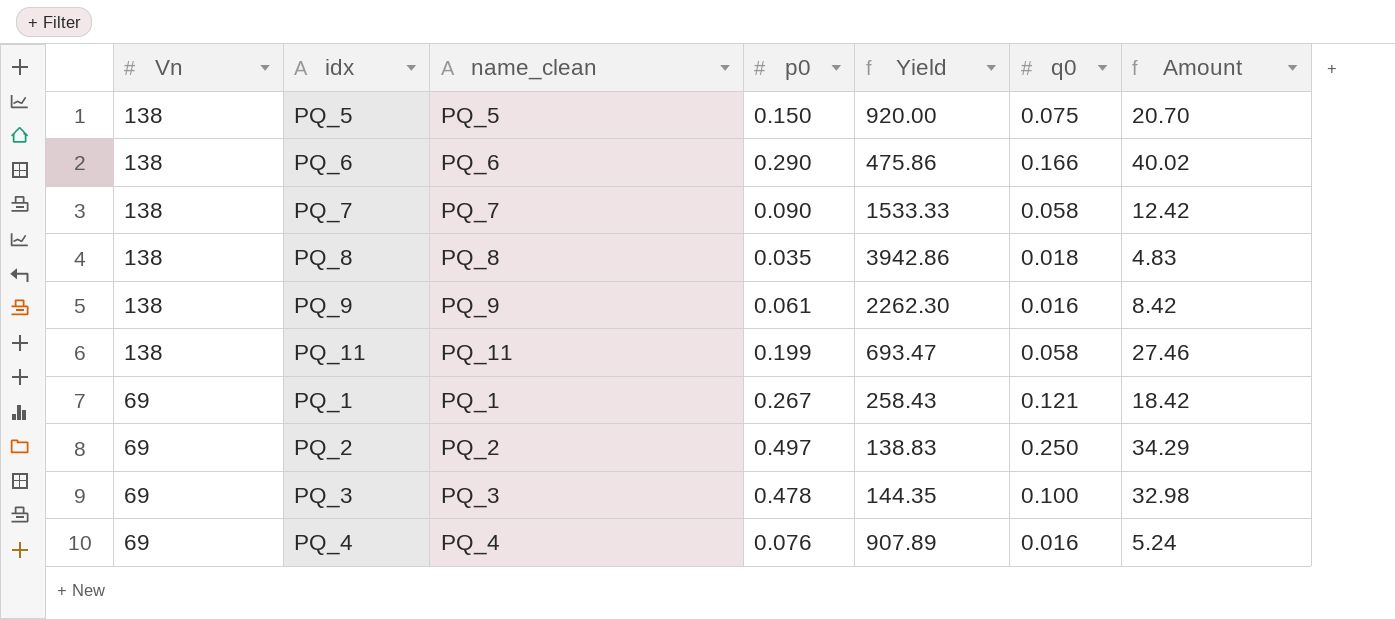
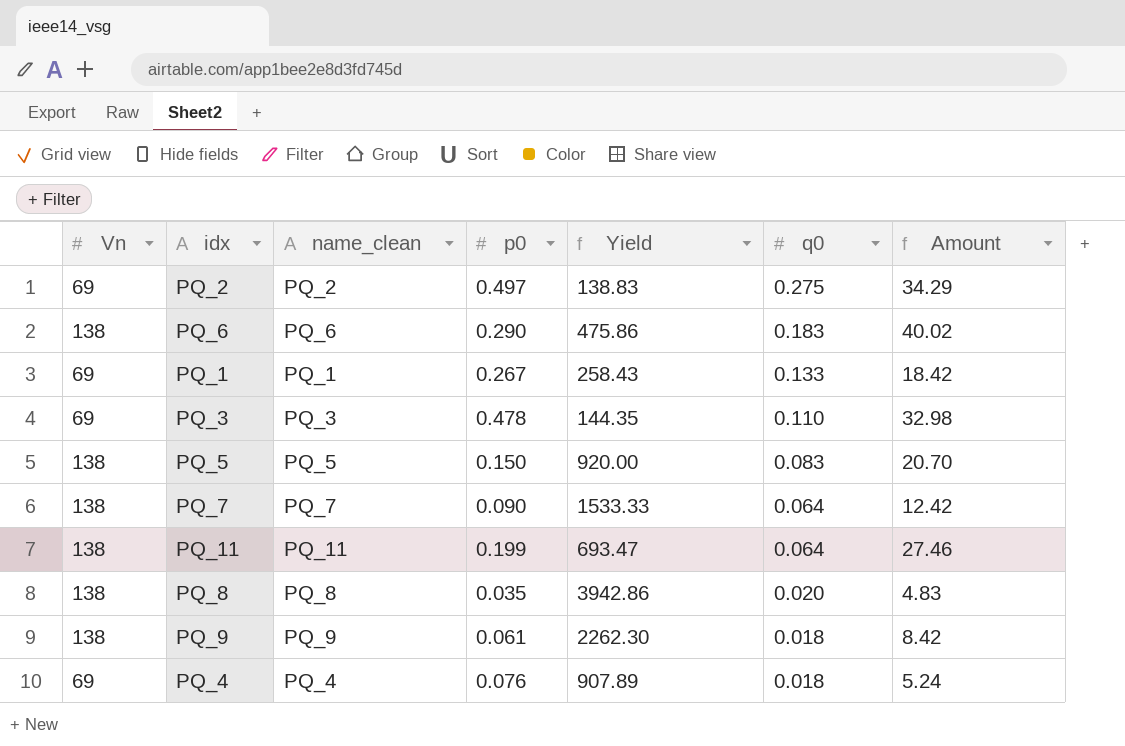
row order: Vn descending -> q0 descending
PQ_2 | q0: 0.250 -> 0.275
PQ_6 | q0: 0.166 -> 0.183
PQ_1 | q0: 0.121 -> 0.133
PQ_3 | q0: 0.100 -> 0.110
PQ_5 | q0: 0.075 -> 0.083
PQ_7 | q0: 0.058 -> 0.064
PQ_11 | q0: 0.058 -> 0.064
PQ_8 | q0: 0.018 -> 0.020
PQ_9 | q0: 0.016 -> 0.018
PQ_4 | q0: 0.016 -> 0.018

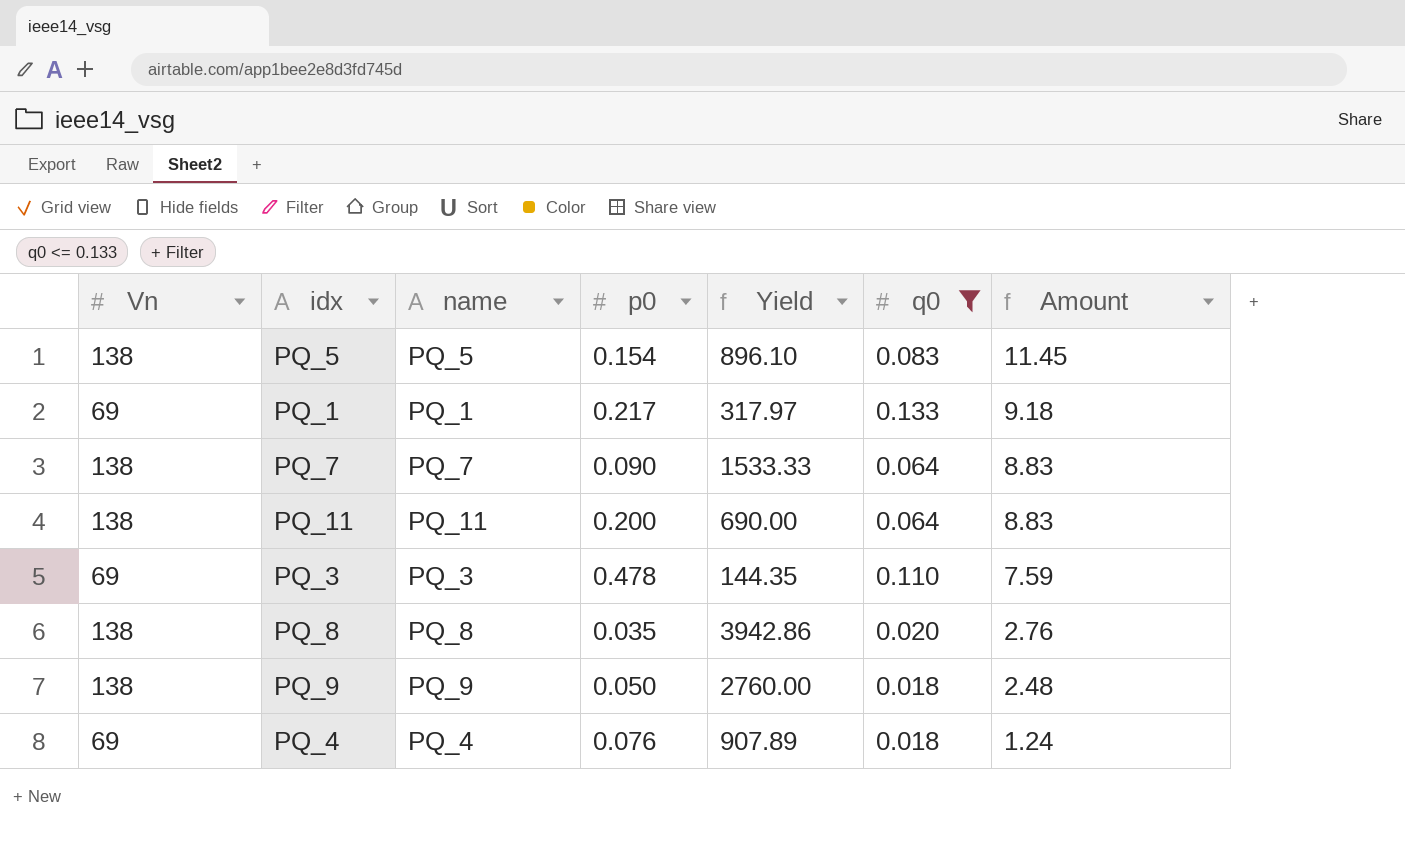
filter: none -> q0 <= 0.133
row order: q0 descending -> Amount descending
column name: name_clean -> name
column Amount | formula: [Vn] * [p0] -> [Vn] * [q0]
PQ_5 | p0: 0.150 -> 0.154
PQ_5 | Yield: 920.00 -> 896.10
PQ_1 | p0: 0.267 -> 0.217
PQ_1 | Yield: 258.43 -> 317.97
PQ_11 | p0: 0.199 -> 0.200
PQ_11 | Yield: 693.47 -> 690.00
PQ_9 | p0: 0.061 -> 0.050
PQ_9 | Yield: 2262.30 -> 2760.00

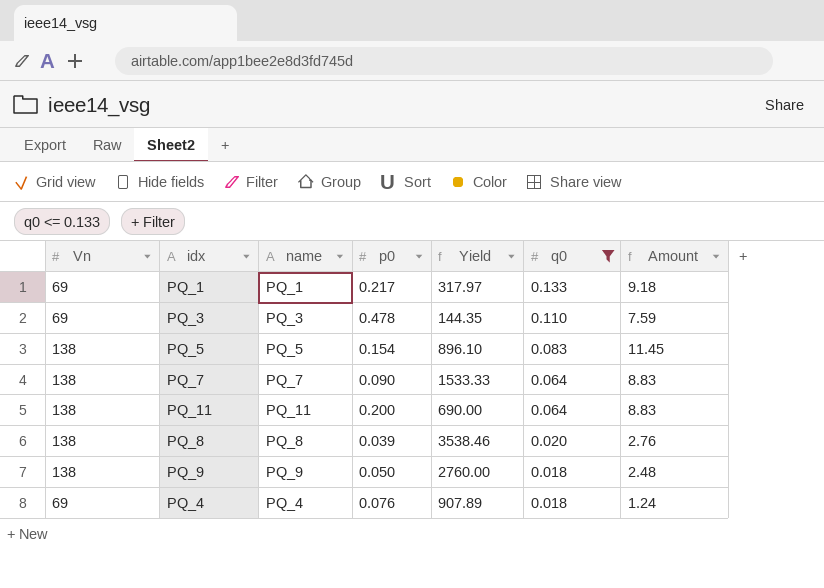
row order: Amount descending -> q0 descending
PQ_8 | p0: 0.035 -> 0.039
PQ_8 | Yield: 3942.86 -> 3538.46

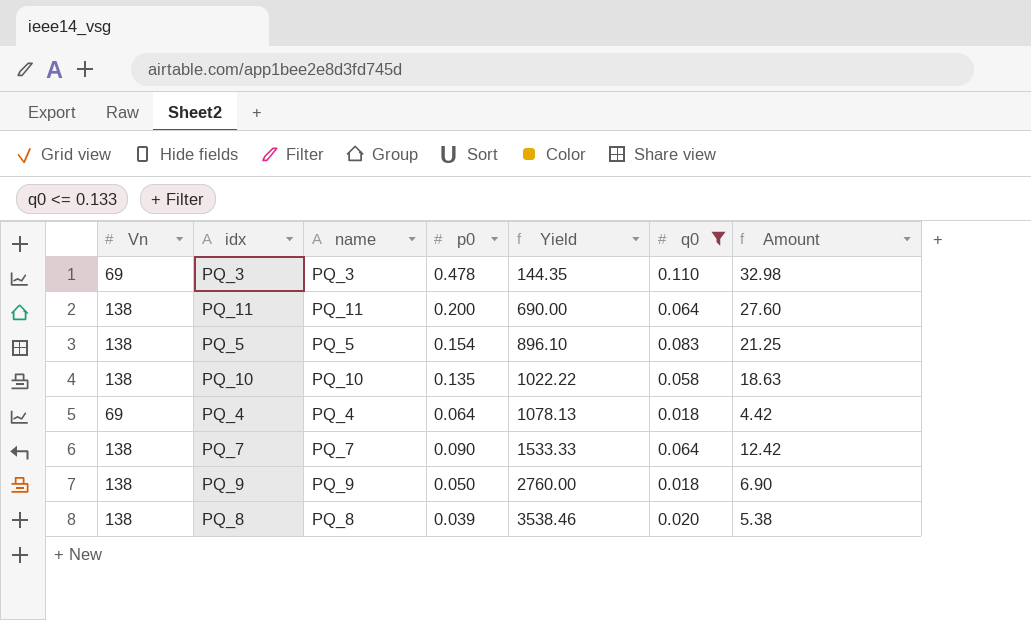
row order: q0 descending -> Yield ascending
column Amount | formula: [Vn] * [q0] -> [Vn] * [p0]
row PQ_1: 69 | PQ_1 | 0.217 | 317.97 | 0.133 | 9.18 -> none
row PQ_10: none -> 138 | PQ_10 | 0.135 | 1022.22 | 0.058 | 18.63
PQ_4 | p0: 0.076 -> 0.064
PQ_4 | Yield: 907.89 -> 1078.13

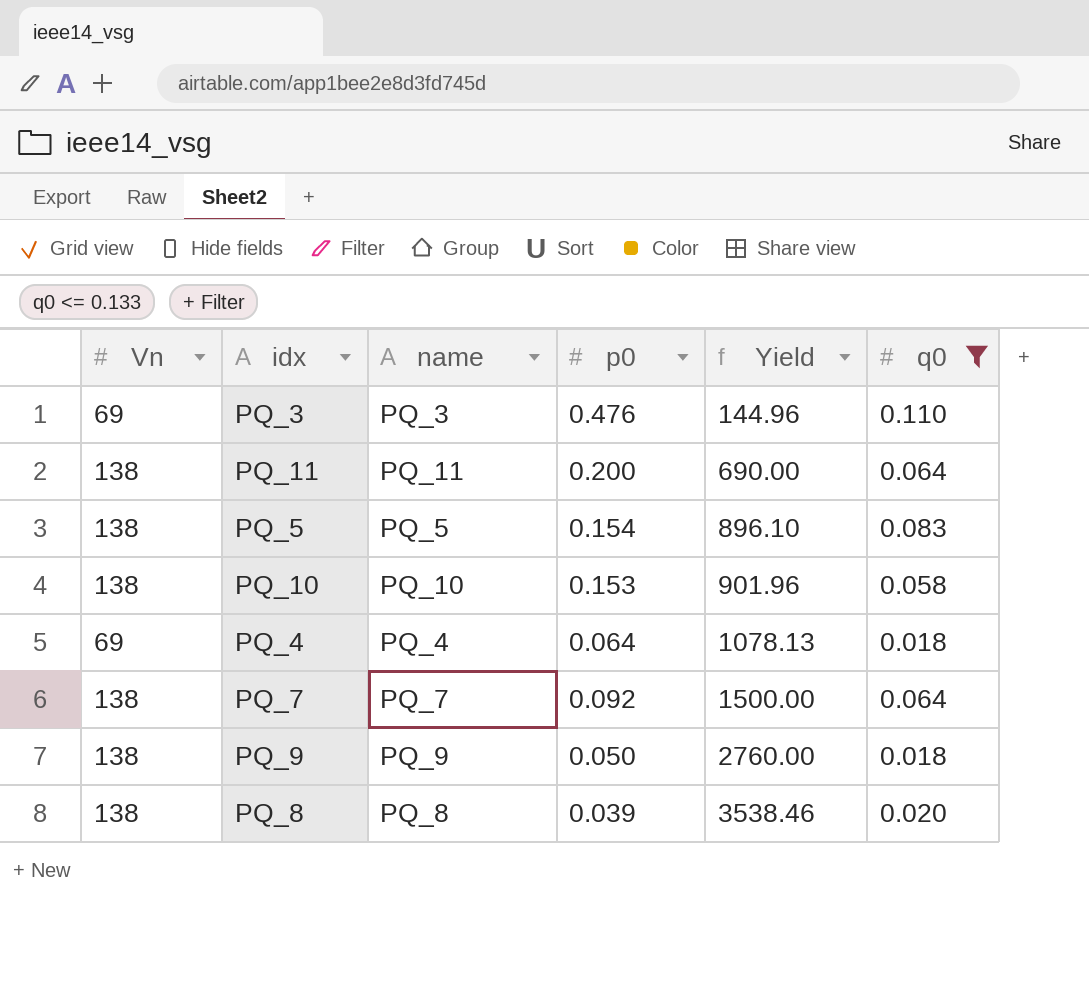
column Amount | formula: [Vn] * [p0] -> none
PQ_3 | p0: 0.478 -> 0.476
PQ_3 | Yield: 144.35 -> 144.96
PQ_10 | p0: 0.135 -> 0.153
PQ_10 | Yield: 1022.22 -> 901.96
PQ_7 | p0: 0.090 -> 0.092
PQ_7 | Yield: 1533.33 -> 1500.00

